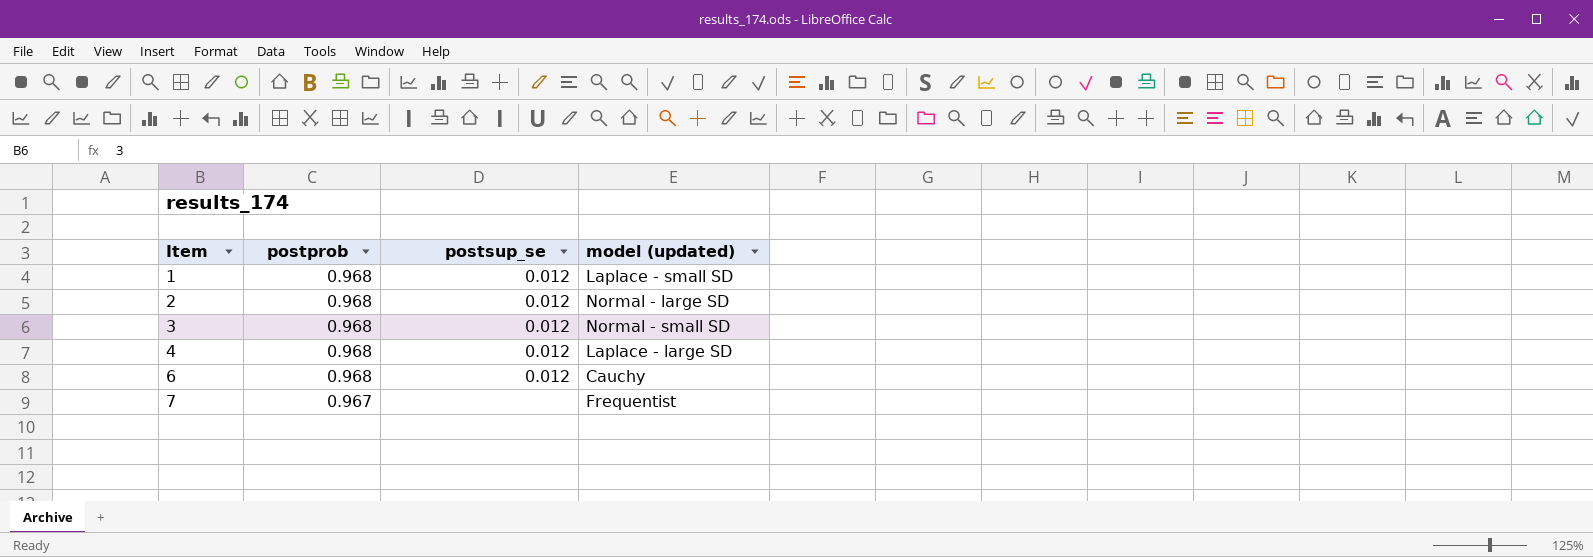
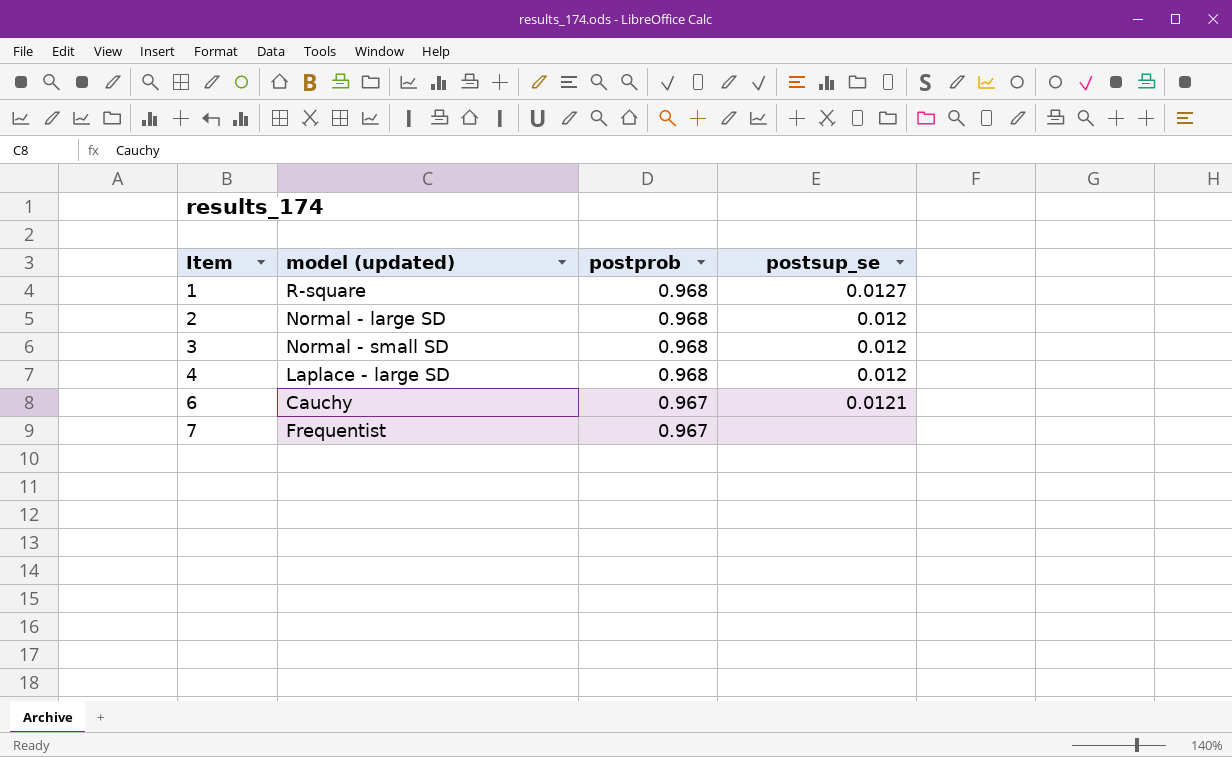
column model (updated) | position: 4 -> 2
1 | model (updated): Laplace - small SD -> R-square
1 | postsup_se: 0.012 -> 0.0127
6 | postprob: 0.968 -> 0.967
6 | postsup_se: 0.012 -> 0.0121

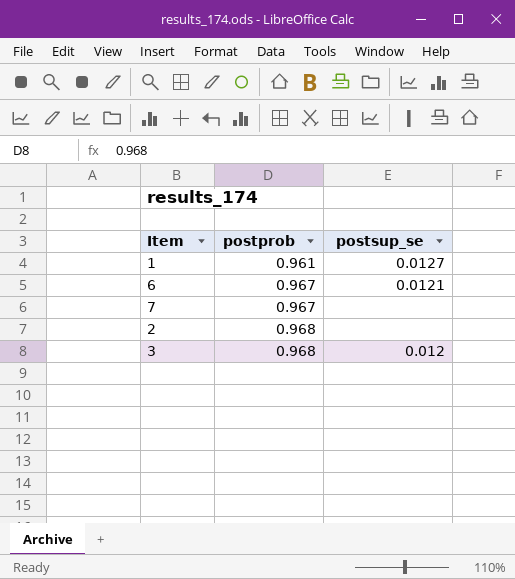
row order: Item ascending -> postprob ascending
column model (updated) | position: 2 -> none
row 4: Laplace - large SD | 0.968 | 0.012 -> none
1 | postprob: 0.968 -> 0.961
2 | postsup_se: 0.012 -> none

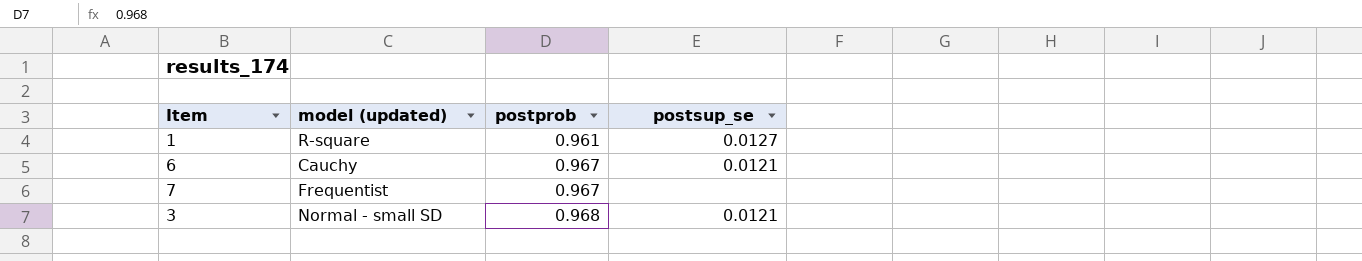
column model (updated) | position: none -> 2
row 2: 0.968 | none -> none
3 | postsup_se: 0.012 -> 0.0121

